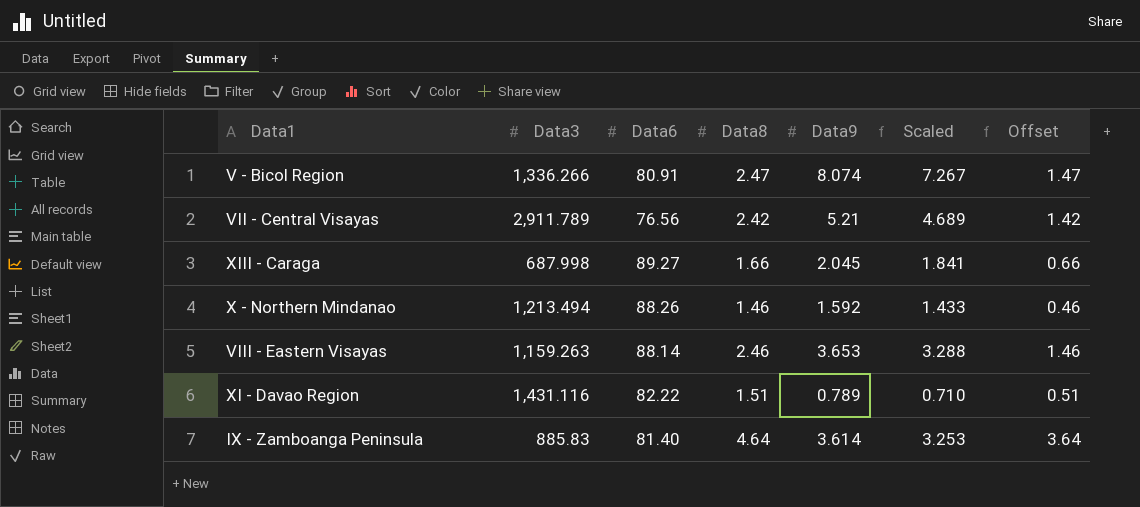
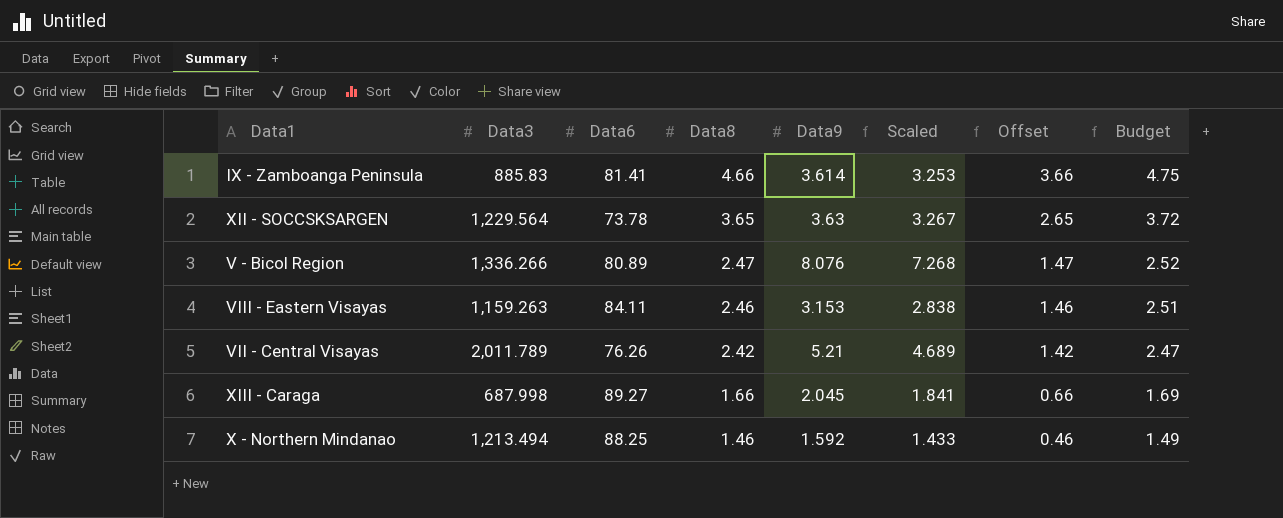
row order: none -> Data8 descending
column Budget | formula: none -> [Data8] * 1.02
row XI - Davao Region: 1,431.116 | 82.22 | 1.51 | 0.789 | 0.710 | 0.51 -> none
IX - Zamboanga Peninsula | Data6: 81.40 -> 81.41
IX - Zamboanga Peninsula | Data8: 4.64 -> 4.66
IX - Zamboanga Peninsula | Offset: 3.64 -> 3.66
row XII - SOCCSKSARGEN: none -> 1,229.564 | 73.78 | 3.65 | 3.63 | 3.267 | 2.65 | 3.72
V - Bicol Region | Data6: 80.91 -> 80.89
V - Bicol Region | Data9: 8.074 -> 8.076
V - Bicol Region | Scaled: 7.267 -> 7.268
VIII - Eastern Visayas | Data6: 88.14 -> 84.11
VIII - Eastern Visayas | Data9: 3.653 -> 3.153
VIII - Eastern Visayas | Scaled: 3.288 -> 2.838
VII - Central Visayas | Data3: 2,911.789 -> 2,011.789
VII - Central Visayas | Data6: 76.56 -> 76.26
X - Northern Mindanao | Data6: 88.26 -> 88.25

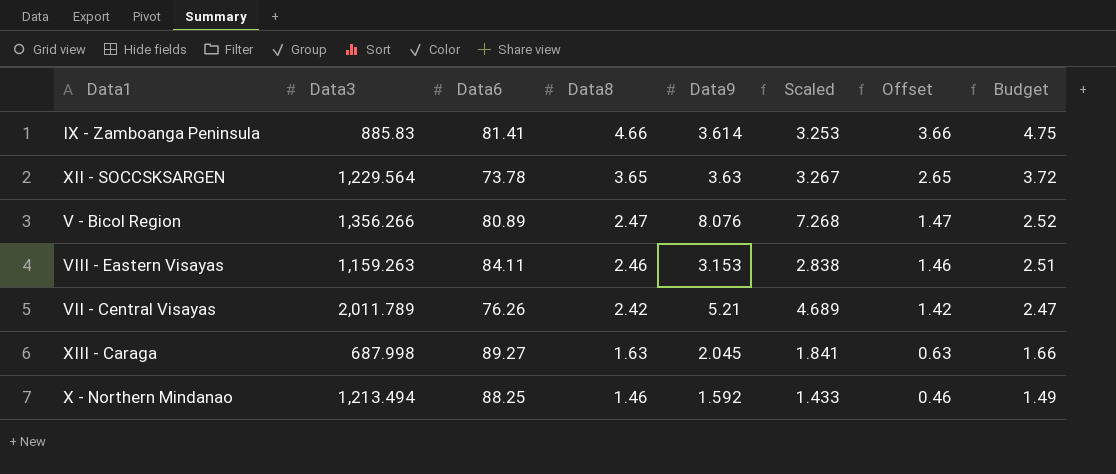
V - Bicol Region | Data3: 1,336.266 -> 1,356.266
XIII - Caraga | Data8: 1.66 -> 1.63
XIII - Caraga | Offset: 0.66 -> 0.63
XIII - Caraga | Budget: 1.69 -> 1.66

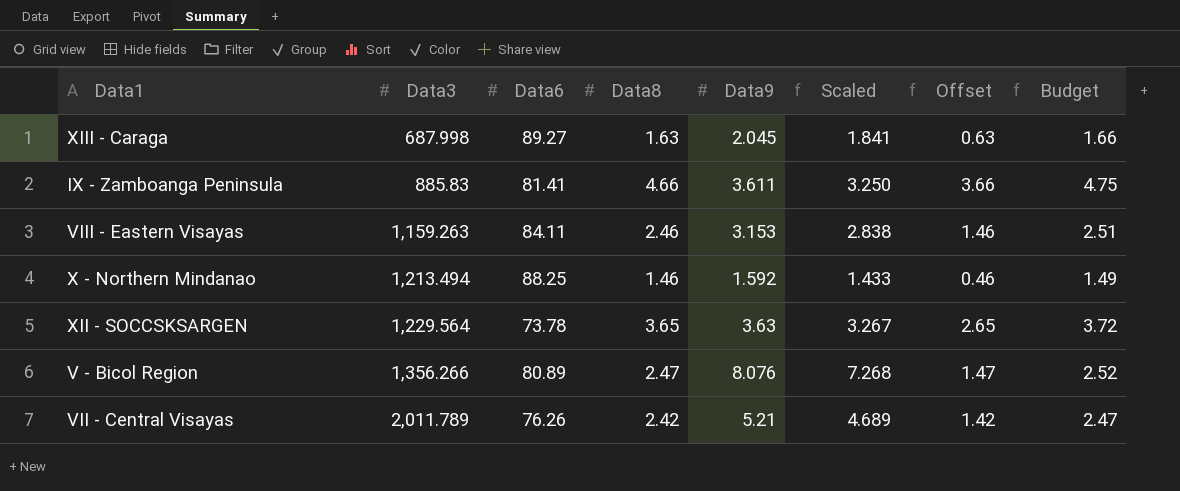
row order: Data8 descending -> Data3 ascending
IX - Zamboanga Peninsula | Data9: 3.614 -> 3.611
IX - Zamboanga Peninsula | Scaled: 3.253 -> 3.250

